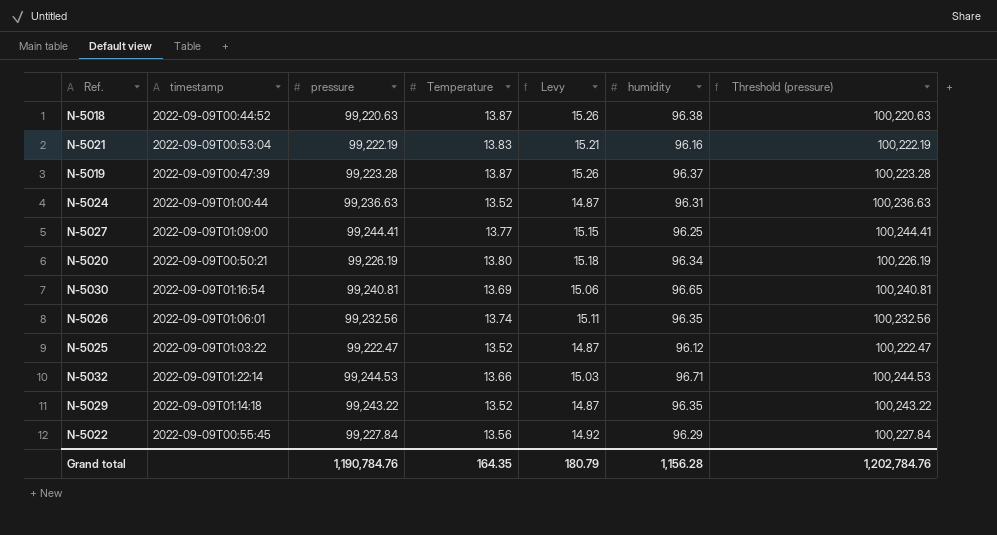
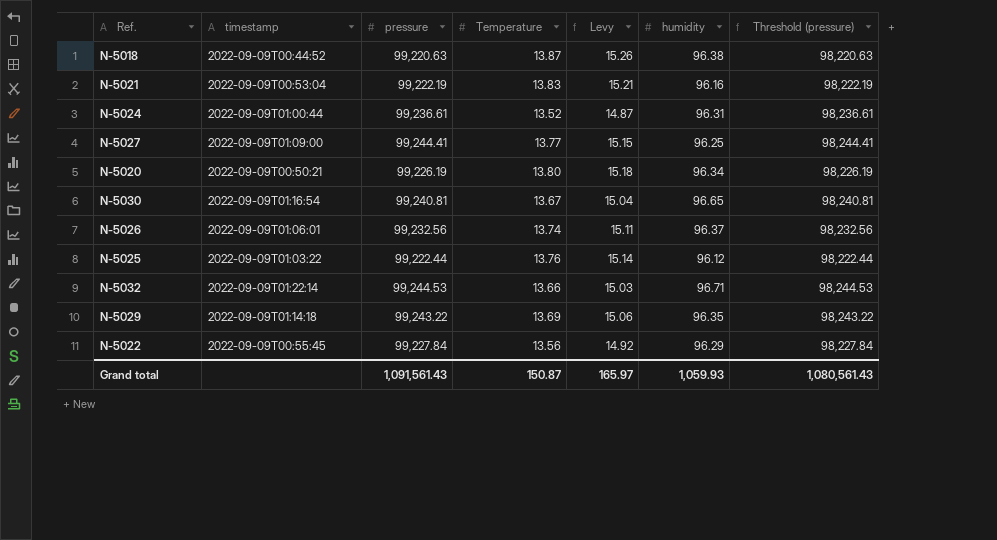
column Threshold (pressure) | formula: [pressure] + 1000 -> [pressure] - 1000
row N-5019: 2022-09-09T00:47:39 | 99,223.28 | 13.87 | 15.26 | 96.37 | 100,223.28 -> none
N-5024 | pressure: 99,236.63 -> 99,236.61
N-5030 | Temperature: 13.69 -> 13.67
N-5030 | Levy: 15.06 -> 15.04
N-5026 | humidity: 96.35 -> 96.37
N-5025 | pressure: 99,222.47 -> 99,222.44
N-5025 | Temperature: 13.52 -> 13.76
N-5025 | Levy: 14.87 -> 15.14
N-5029 | Temperature: 13.52 -> 13.69
N-5029 | Levy: 14.87 -> 15.06
Grand total | pressure: 1,190,784.76 -> 1,091,561.43
Grand total | Temperature: 164.35 -> 150.87
Grand total | Levy: 180.79 -> 165.97
Grand total | humidity: 1,156.28 -> 1,059.93
Grand total | Threshold (pressure): 1,202,784.76 -> 1,080,561.43

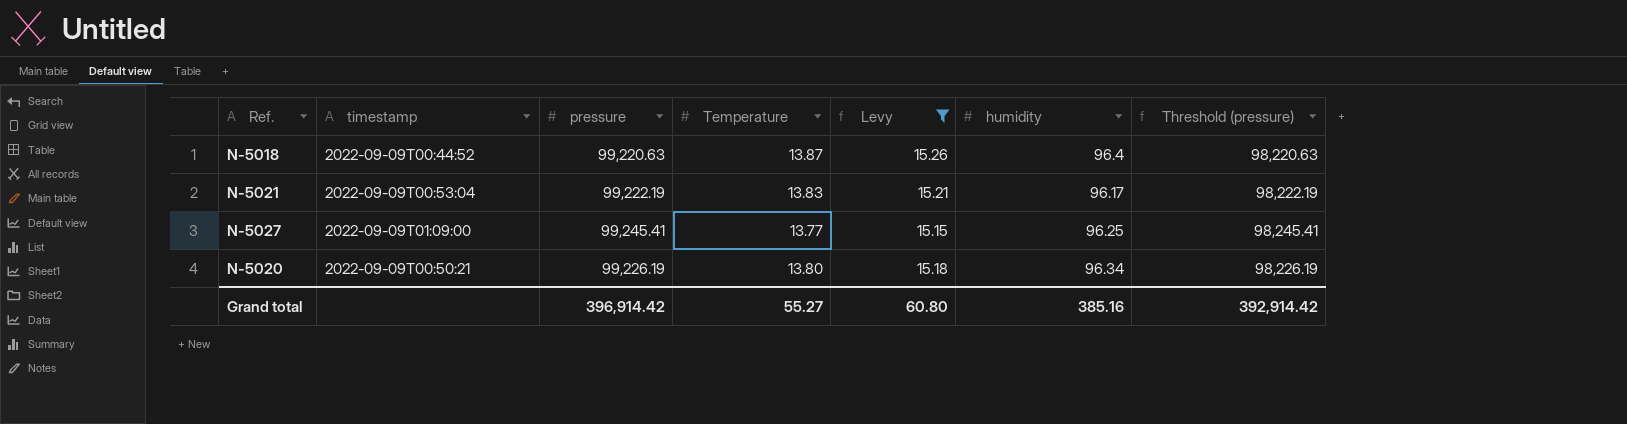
filter: none -> Levy >= 15.15
N-5018 | humidity: 96.38 -> 96.4
N-5021 | humidity: 96.16 -> 96.17
N-5027 | pressure: 99,244.41 -> 99,245.41
N-5027 | Threshold (pressure): 98,244.41 -> 98,245.41
Grand total | pressure: 1,091,561.43 -> 396,914.42
Grand total | Temperature: 150.87 -> 55.27
Grand total | Levy: 165.97 -> 60.80
Grand total | humidity: 1,059.93 -> 385.16
Grand total | Threshold (pressure): 1,080,561.43 -> 392,914.42

